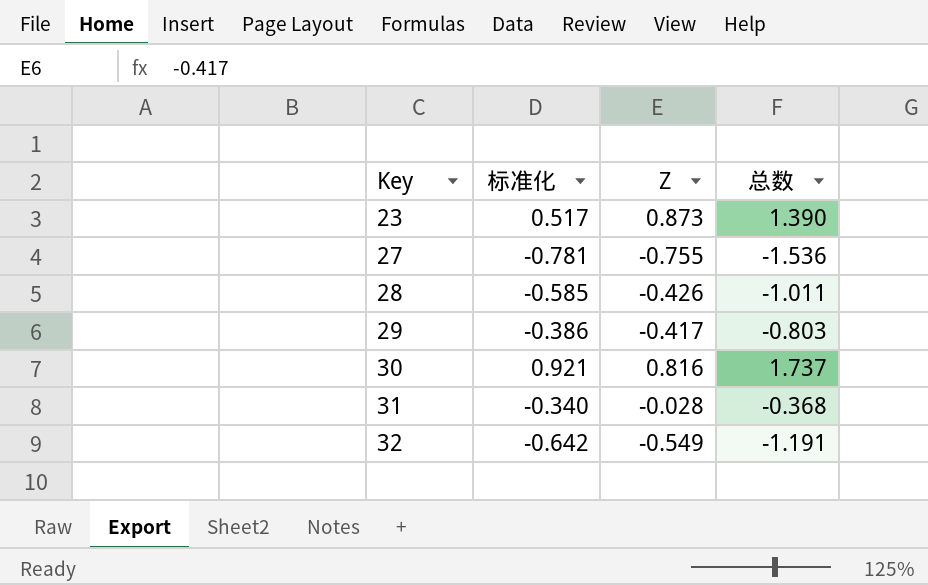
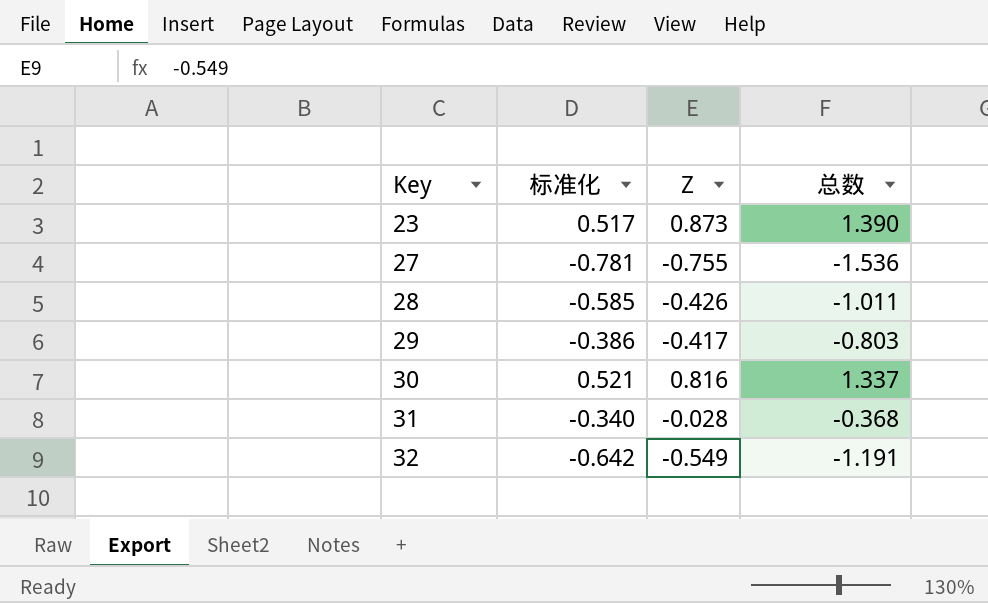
30 | 标准化: 0.921 -> 0.521
30 | 总数: 1.737 -> 1.337

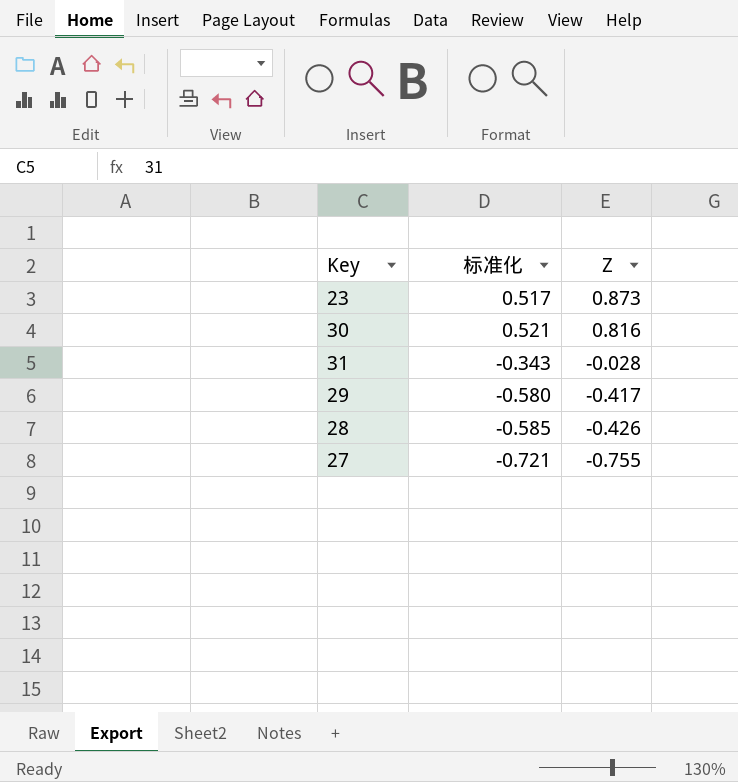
row order: Key ascending -> Z descending
column 总数 | formula: [标准化] + [Z] -> none
row 32: -0.642 | -0.549 | -1.191 -> none
31 | 标准化: -0.340 -> -0.343
29 | 标准化: -0.386 -> -0.580
27 | 标准化: -0.781 -> -0.721

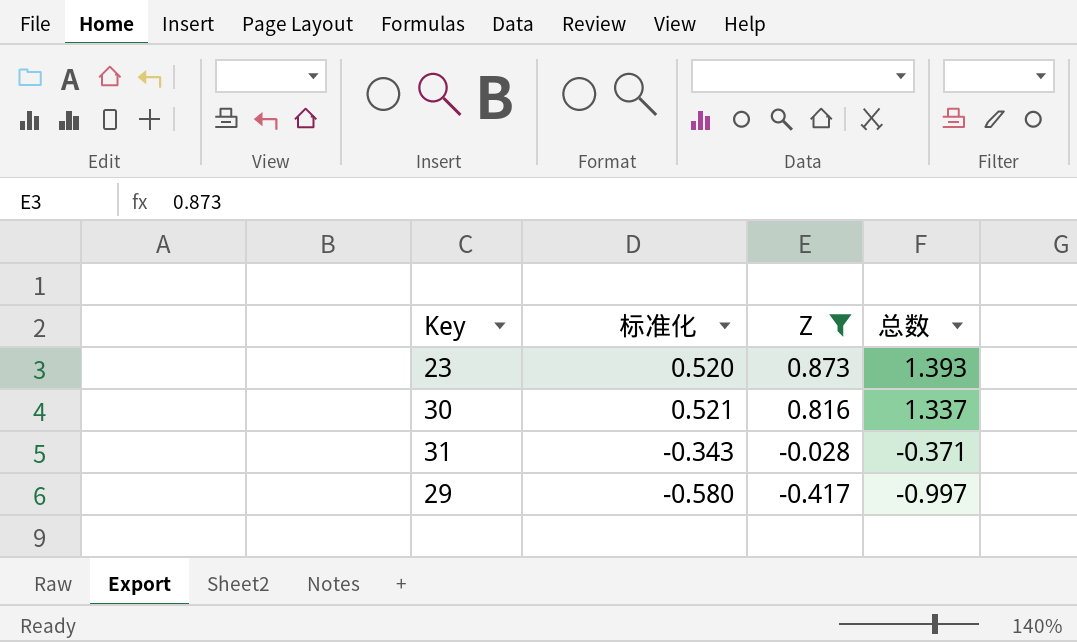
filter: none -> Z >= -0.417
column 总数 | formula: none -> [标准化] + [Z]
23 | 标准化: 0.517 -> 0.520

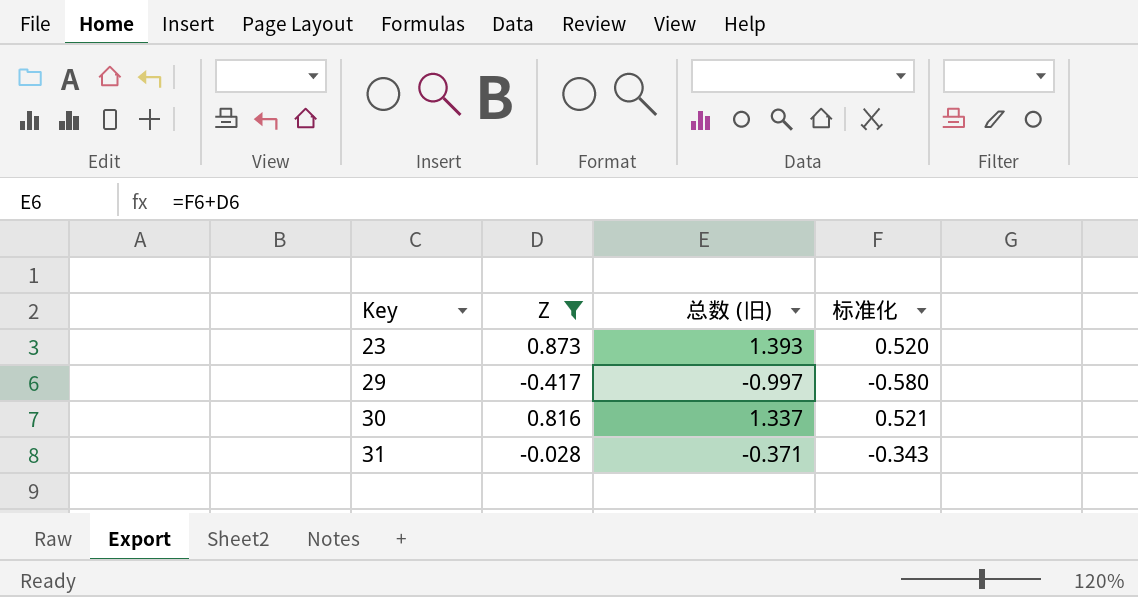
row order: Z descending -> Key ascending
column name: 总数 -> 总数 (旧)
column 标准化 | position: 2 -> 4

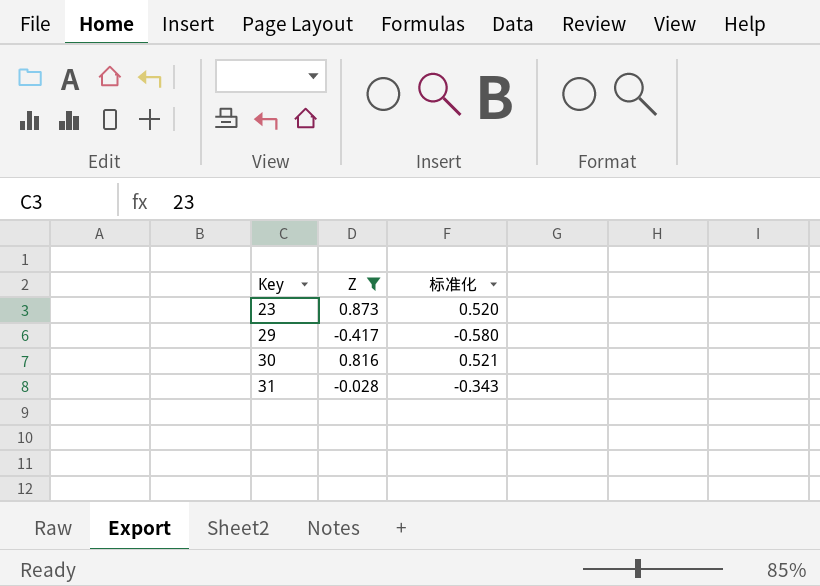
column 总数 (旧) | formula: [Z] + [标准化] -> none

